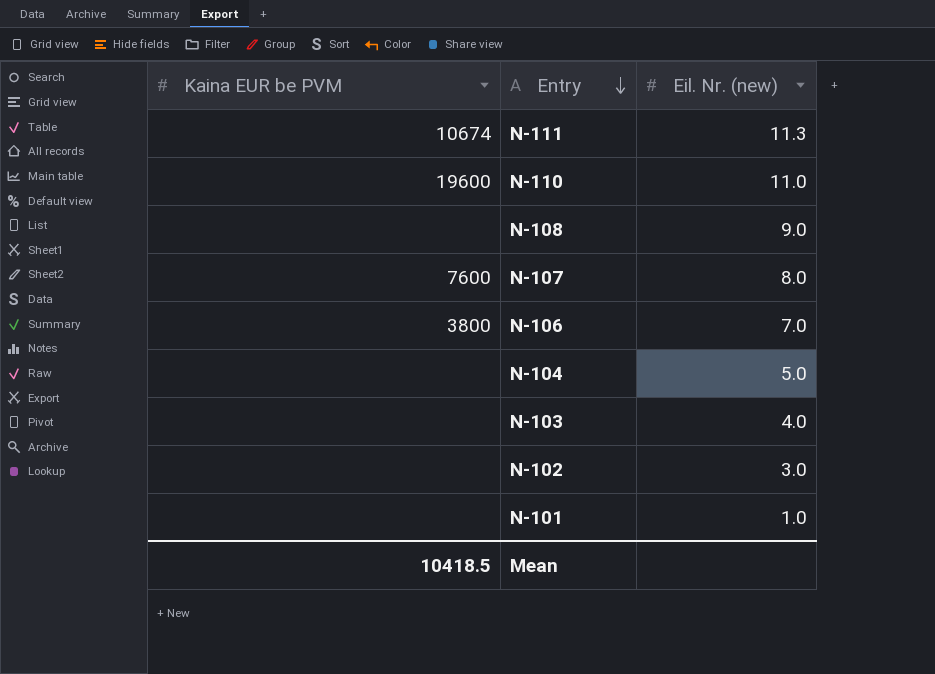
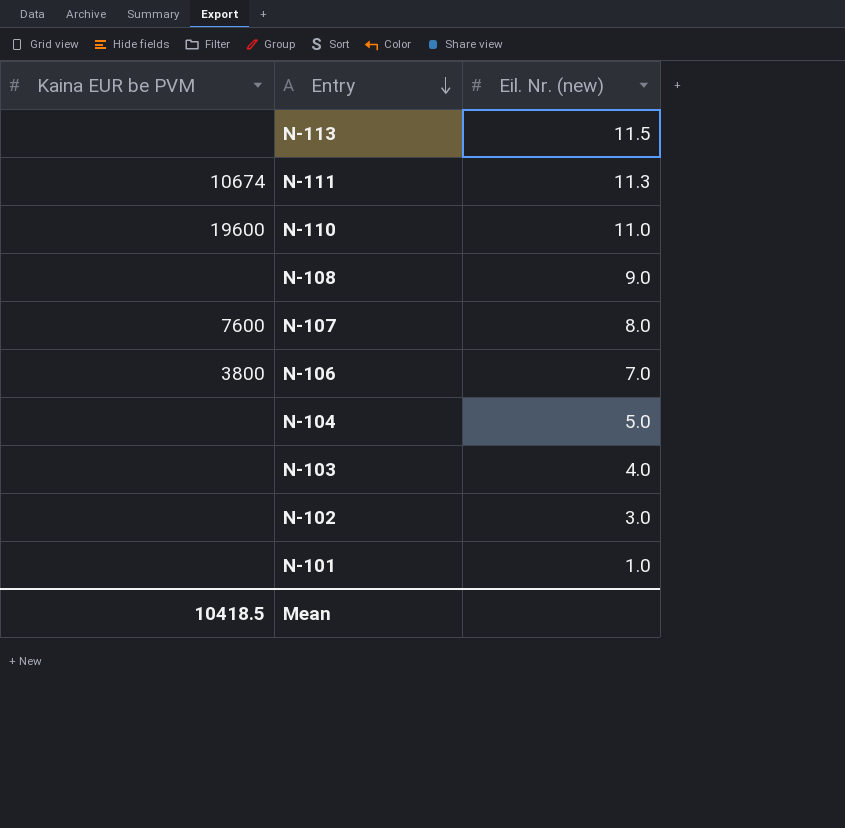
row N-113: none -> none | 11.5

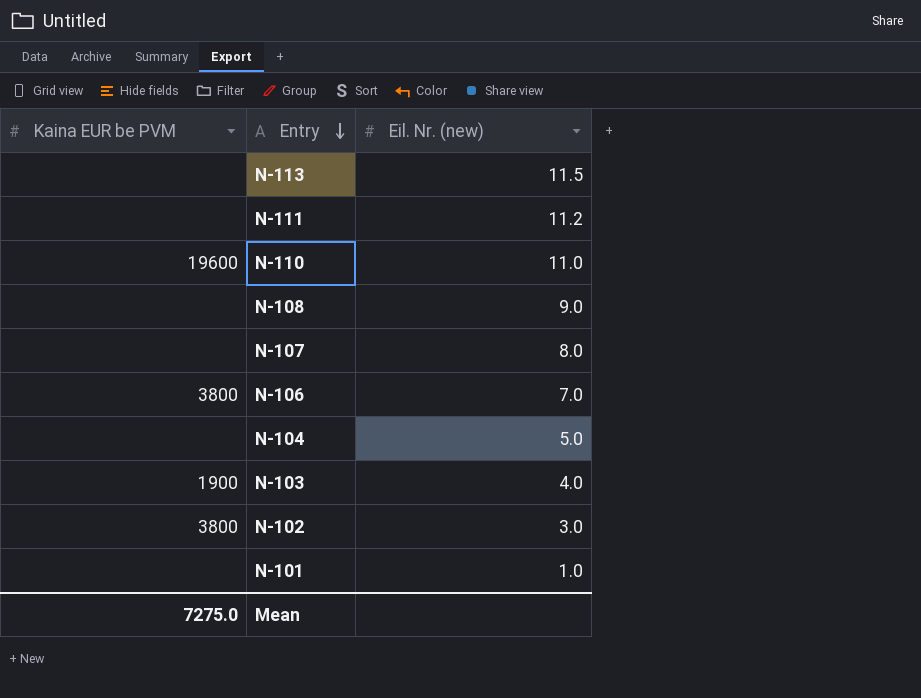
N-111 | Kaina EUR be PVM: 10674 -> none
N-111 | Eil. Nr. (new): 11.3 -> 11.2
N-107 | Kaina EUR be PVM: 7600 -> none
N-103 | Kaina EUR be PVM: none -> 1900
N-102 | Kaina EUR be PVM: none -> 3800
Mean | Kaina EUR be PVM: 10418.5 -> 7275.0

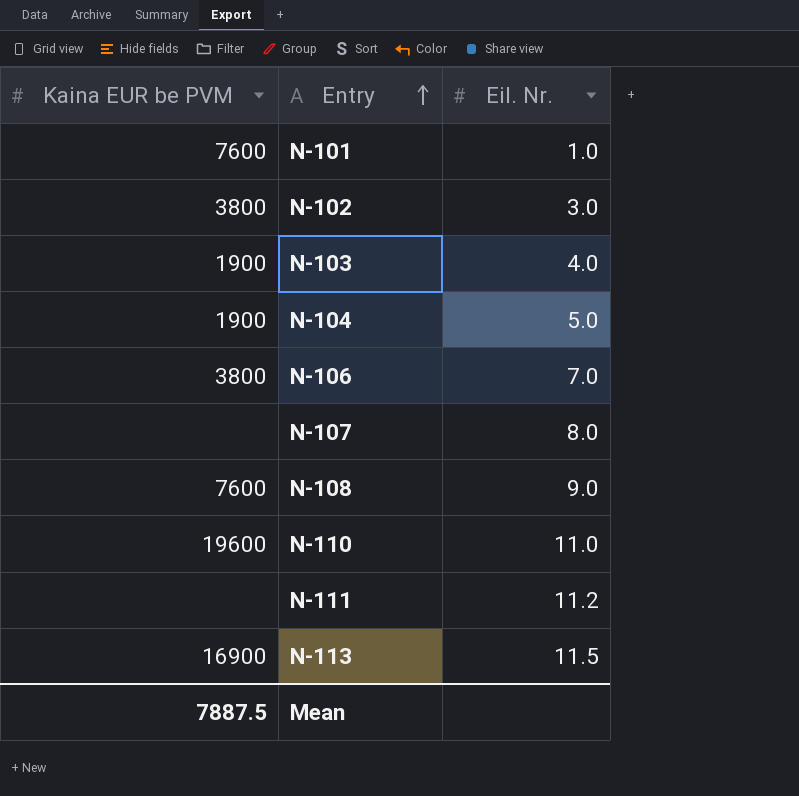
row order: Entry descending -> Entry ascending
column name: Eil. Nr. (new) -> Eil. Nr.
N-101 | Kaina EUR be PVM: none -> 7600
N-104 | Kaina EUR be PVM: none -> 1900
N-108 | Kaina EUR be PVM: none -> 7600
N-113 | Kaina EUR be PVM: none -> 16900
Mean | Kaina EUR be PVM: 7275.0 -> 7887.5

